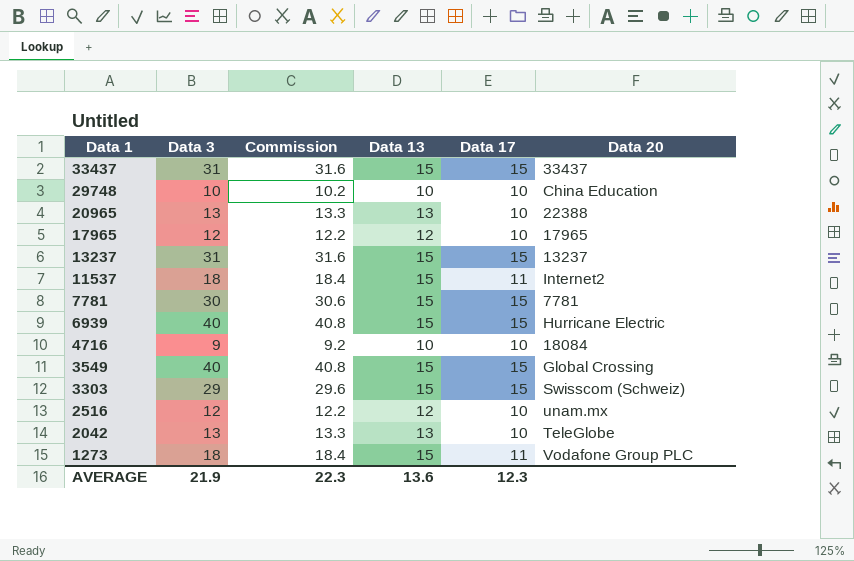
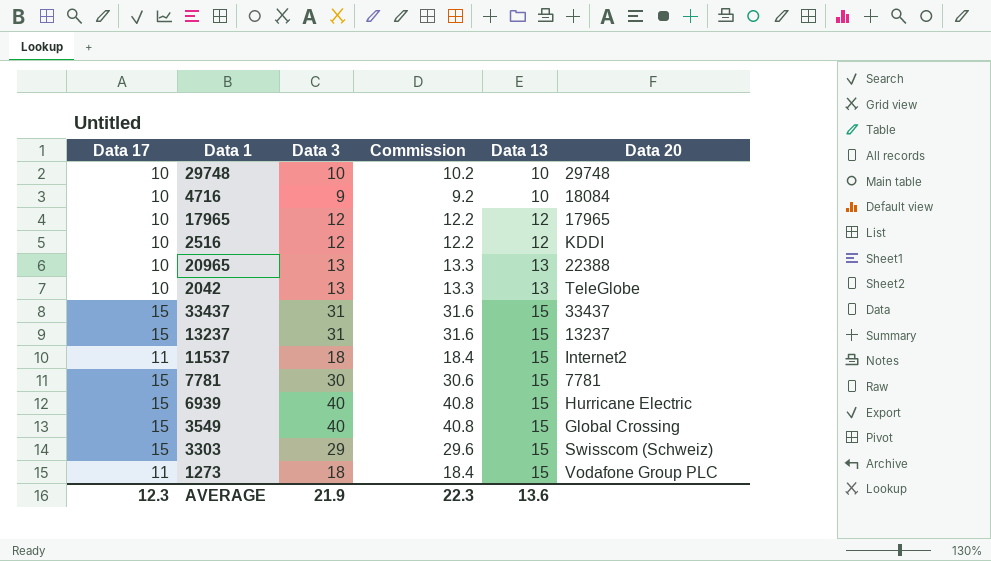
row order: Data 1 descending -> Data 13 ascending
column Data 17 | position: 5 -> 1
29748 | Data 20: China Education -> 29748
2516 | Data 20: unam.mx -> KDDI

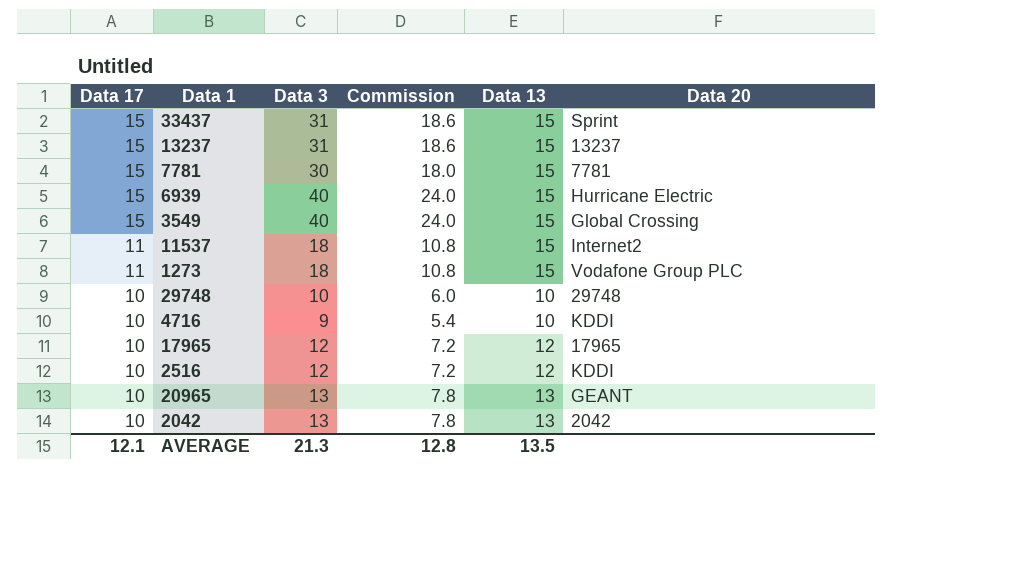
row order: Data 13 ascending -> Data 17 descending
column Commission | formula: [Data 3] * 1.02 -> [Data 3] * 0.6
row 3303: 15 | 29 | 29.6 | 15 | Swisscom (Schweiz) -> none
33437 | Data 20: 33437 -> Sprint
4716 | Data 20: 18084 -> KDDI
20965 | Data 20: 22388 -> GEANT
2042 | Data 20: TeleGlobe -> 2042
AVERAGE | Data 17: 12.3 -> 12.1
AVERAGE | Data 3: 21.9 -> 21.3
AVERAGE | Commission: 22.3 -> 12.8
AVERAGE | Data 13: 13.6 -> 13.5

